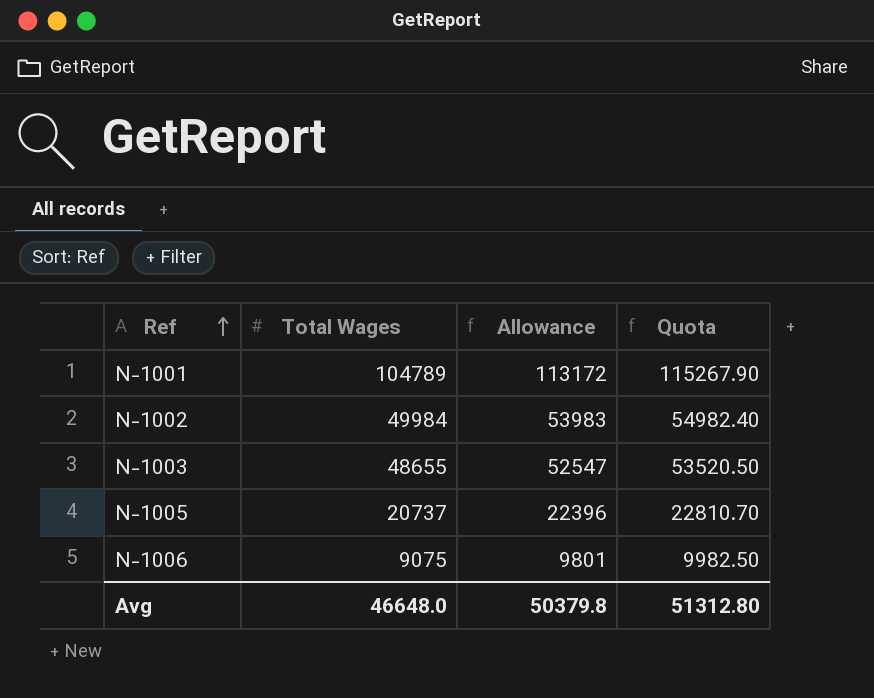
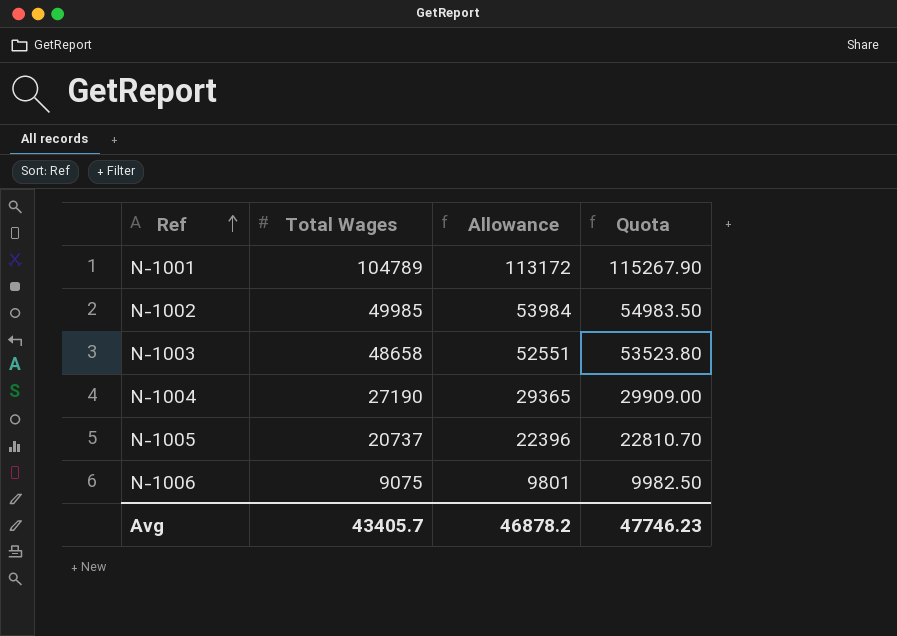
N-1002 | Total Wages: 49984 -> 49985
N-1002 | Allowance: 53983 -> 53984
N-1002 | Quota: 54982.40 -> 54983.50
N-1003 | Total Wages: 48655 -> 48658
N-1003 | Allowance: 52547 -> 52551
N-1003 | Quota: 53520.50 -> 53523.80
row N-1004: none -> 27190 | 29365 | 29909.00
Avg | Total Wages: 46648.0 -> 43405.7
Avg | Allowance: 50379.8 -> 46878.2
Avg | Quota: 51312.80 -> 47746.23

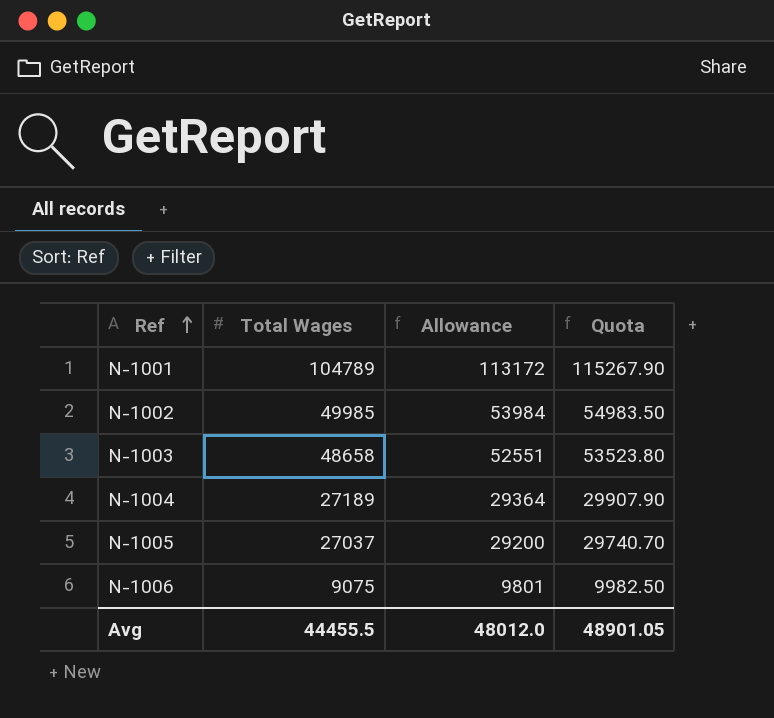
N-1004 | Total Wages: 27190 -> 27189
N-1004 | Allowance: 29365 -> 29364
N-1004 | Quota: 29909.00 -> 29907.90
N-1005 | Total Wages: 20737 -> 27037
N-1005 | Allowance: 22396 -> 29200
N-1005 | Quota: 22810.70 -> 29740.70
Avg | Total Wages: 43405.7 -> 44455.5
Avg | Allowance: 46878.2 -> 48012.0
Avg | Quota: 47746.23 -> 48901.05

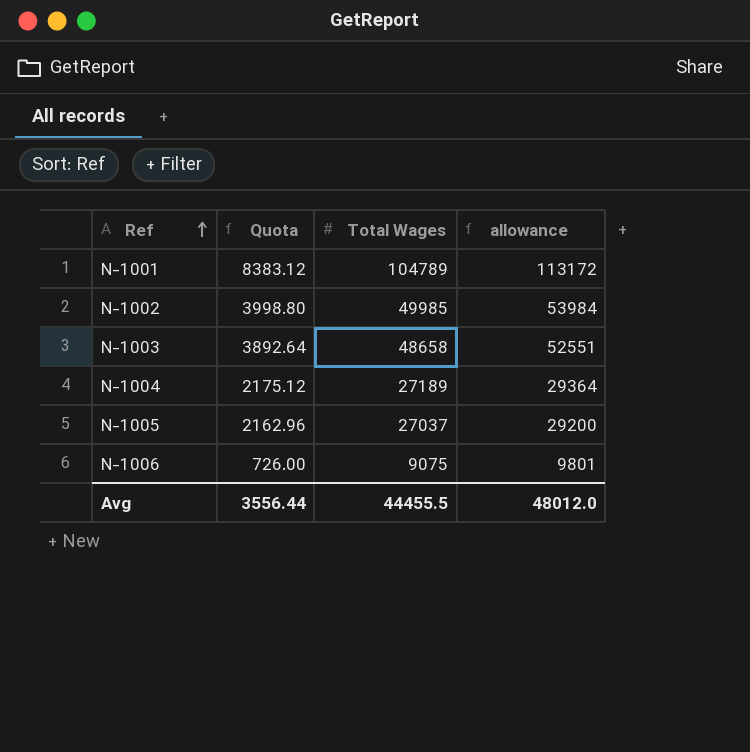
column Quota | formula: [Total Wages] * 1.1 -> [Total Wages] * 0.08
column Quota | position: 4 -> 2
column name: Allowance -> allowance
Avg | Quota: 48901.05 -> 3556.44

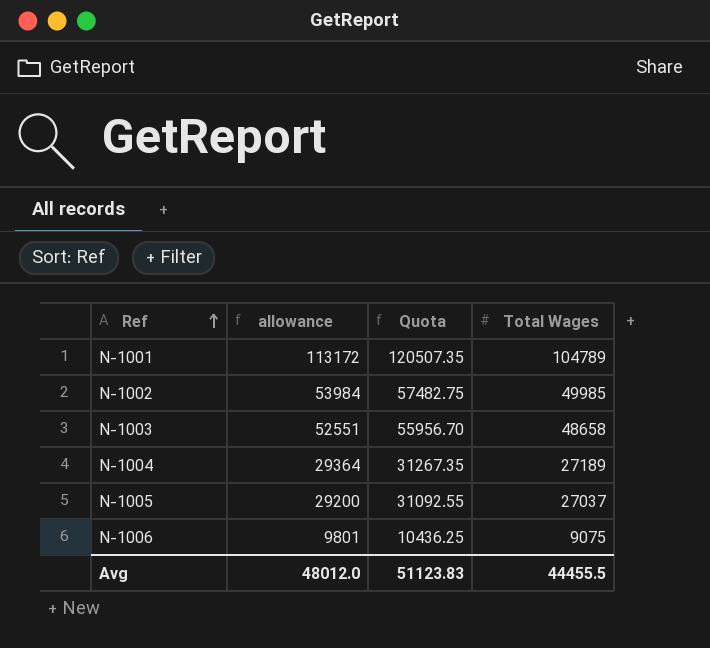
column allowance | position: 4 -> 2
column Quota | formula: [Total Wages] * 0.08 -> [Total Wages] * 1.15
Avg | Quota: 3556.44 -> 51123.83

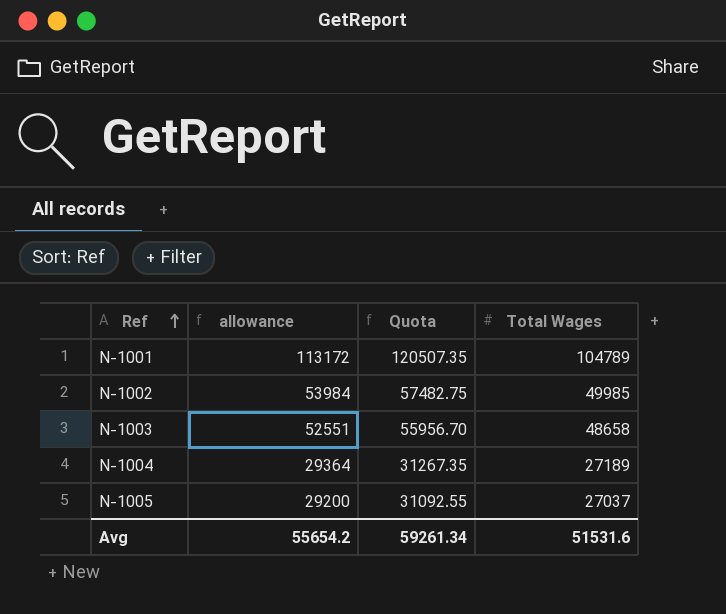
row N-1006: 9801 | 10436.25 | 9075 -> none
Avg | allowance: 48012.0 -> 55654.2
Avg | Quota: 51123.83 -> 59261.34
Avg | Total Wages: 44455.5 -> 51531.6

